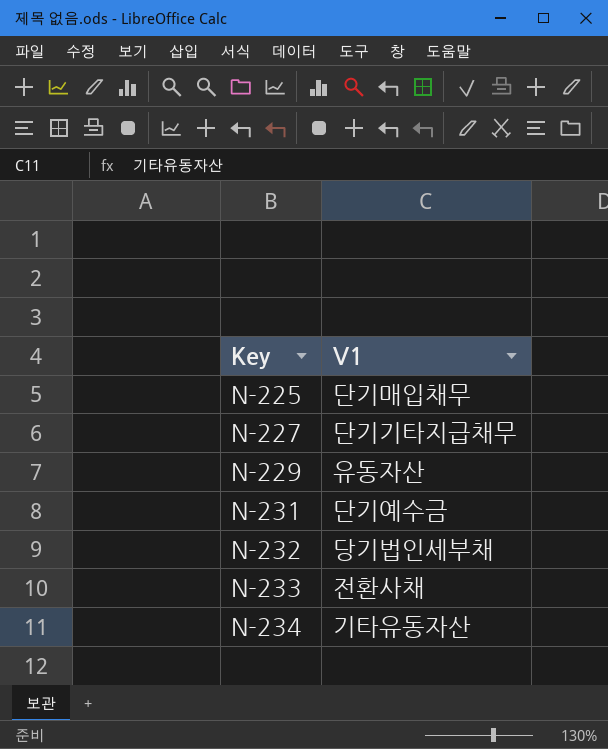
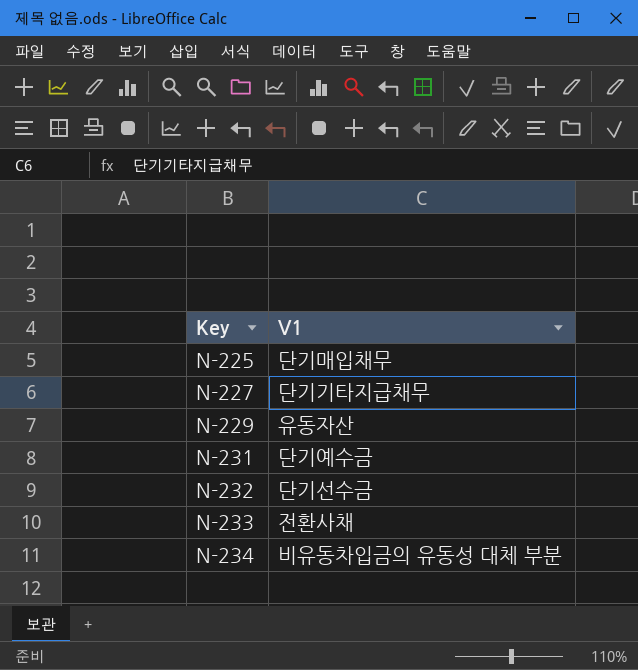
N-232 | V1: 당기법인세부채 -> 단기선수금
N-234 | V1: 기타유동자산 -> 비유동차입금의 유동성 대체 부분

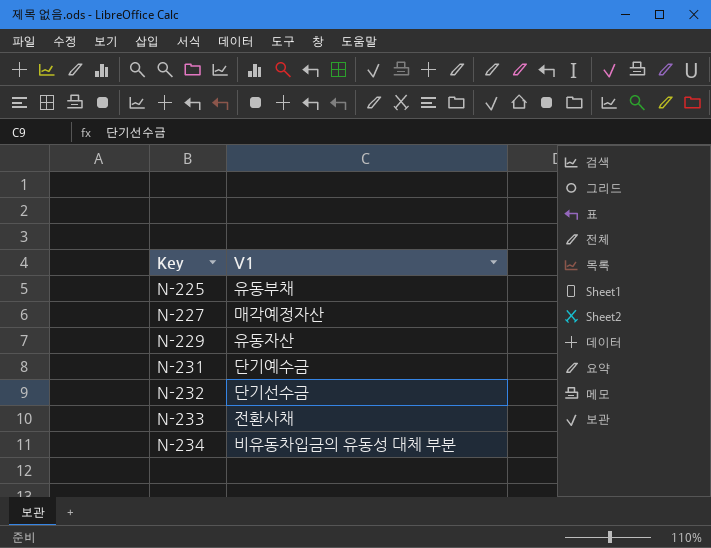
N-225 | V1: 단기매입채무 -> 유동부채
N-227 | V1: 단기기타지급채무 -> 매각예정자산

